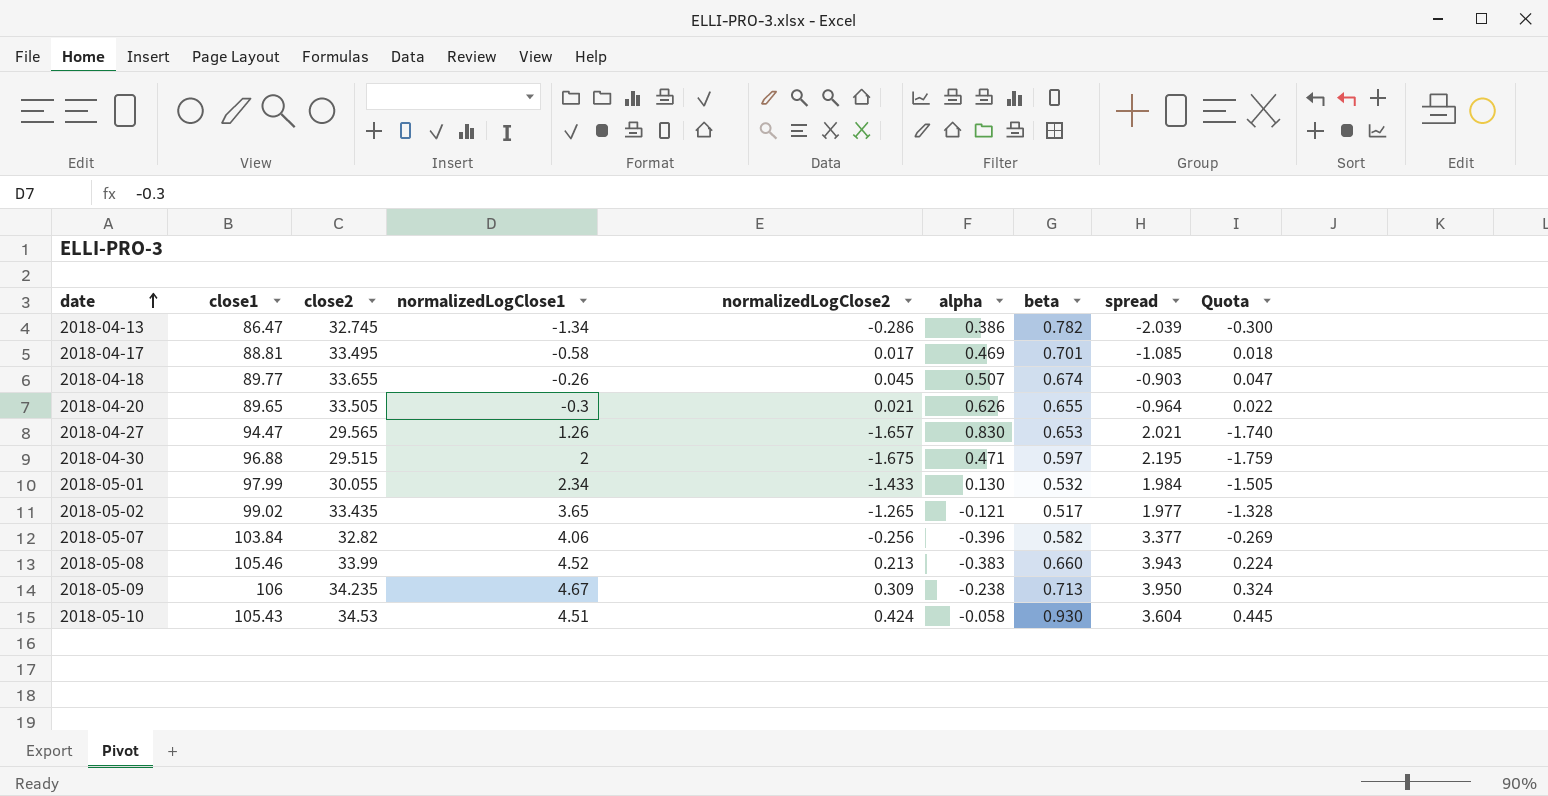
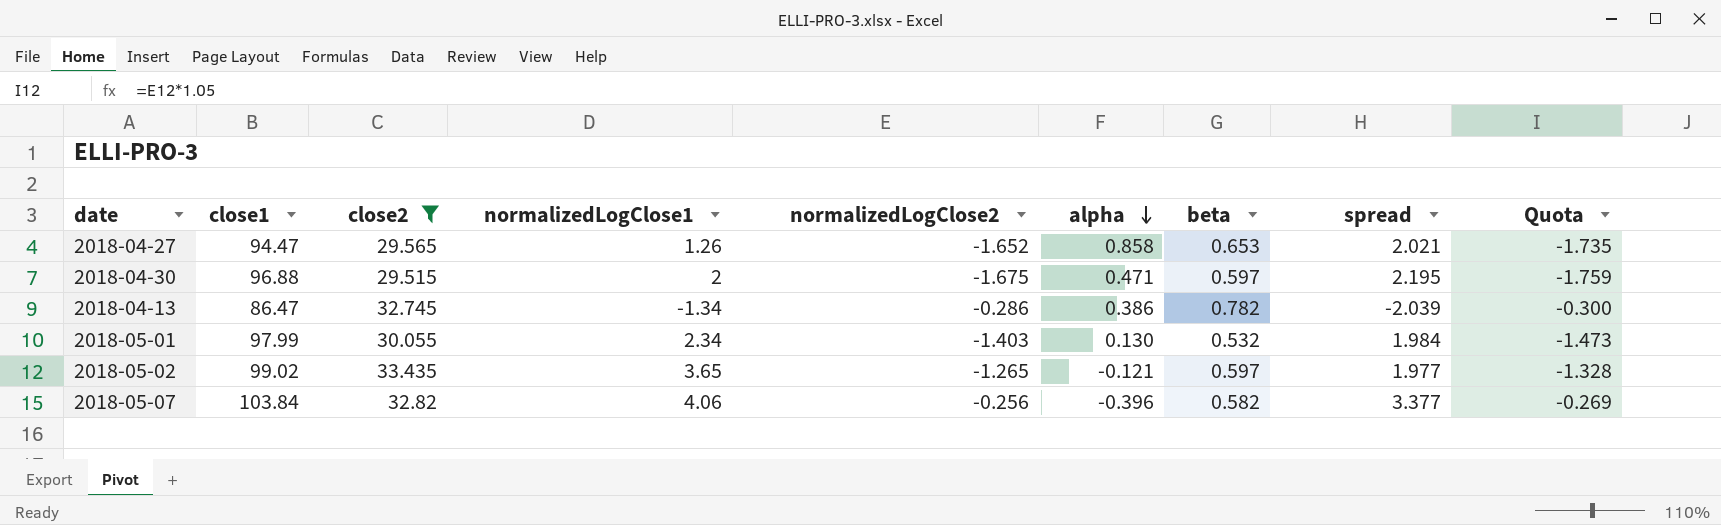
filter: none -> close2 <= 33.435
row order: date ascending -> alpha descending
2018-04-27 | normalizedLogClose2: -1.657 -> -1.652
2018-04-27 | alpha: 0.830 -> 0.858
2018-04-27 | Quota: -1.740 -> -1.735
2018-05-01 | normalizedLogClose2: -1.433 -> -1.403
2018-05-01 | Quota: -1.505 -> -1.473
2018-05-02 | beta: 0.517 -> 0.597

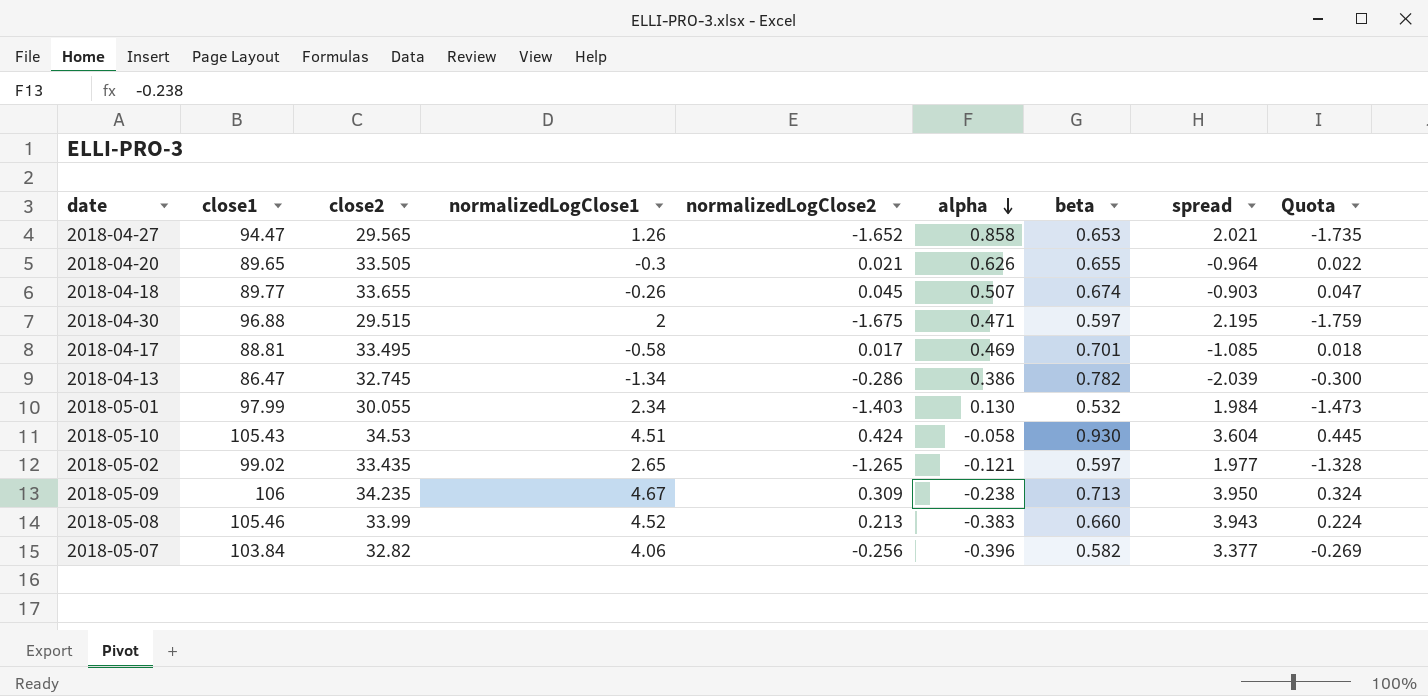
filter: close2 <= 33.435 -> none
2018-05-02 | normalizedLogClose1: 3.65 -> 2.65

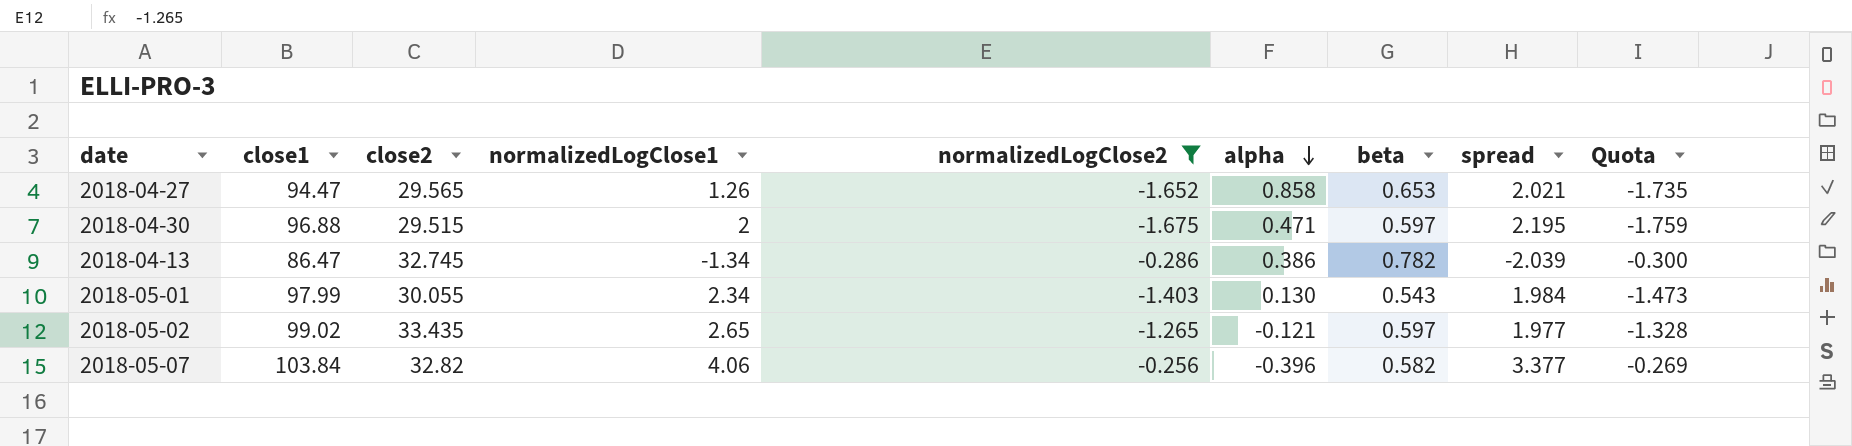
filter: none -> normalizedLogClose2 <= -0.256
2018-05-01 | beta: 0.532 -> 0.543

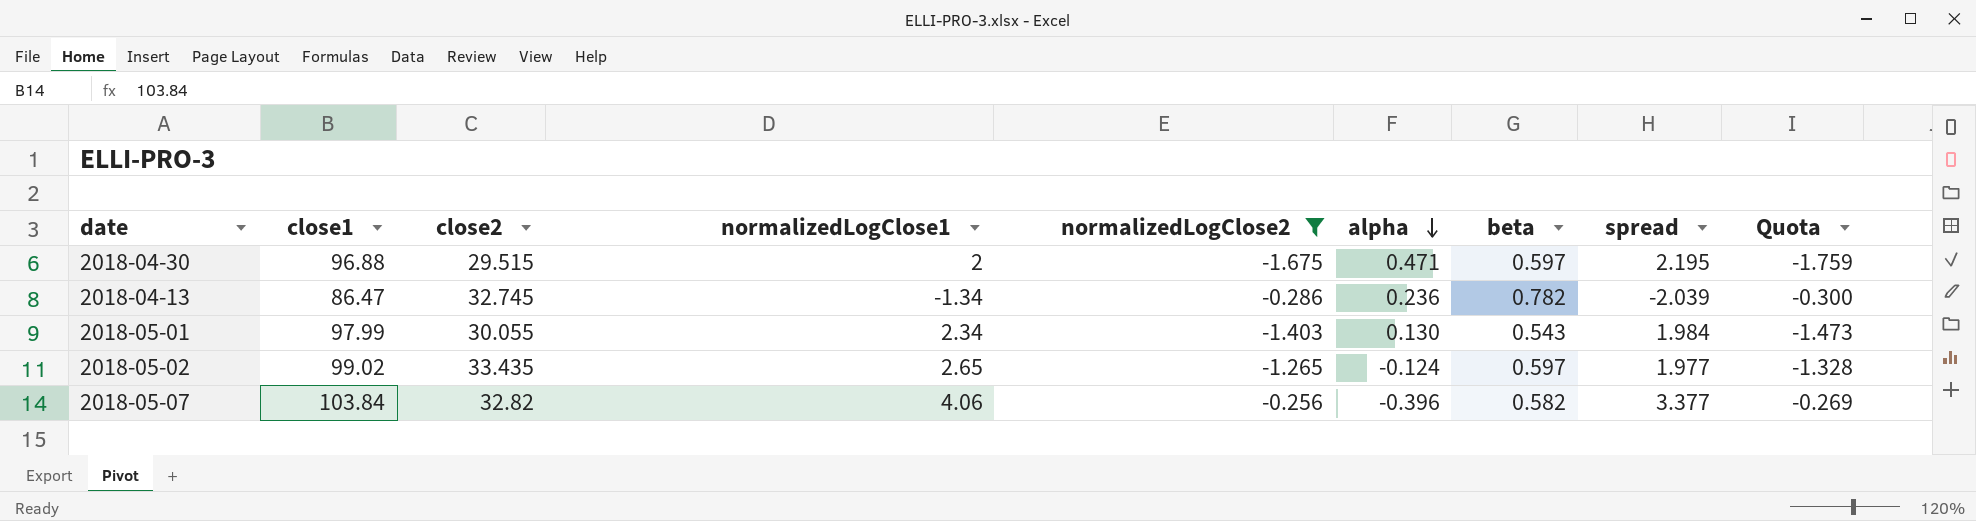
row 2018-04-27: 94.47 | 29.565 | 1.26 | -1.652 | 0.858 | 0.653 | 2.021 | -1.735 -> none
2018-04-13 | alpha: 0.386 -> 0.236
2018-05-02 | alpha: -0.121 -> -0.124

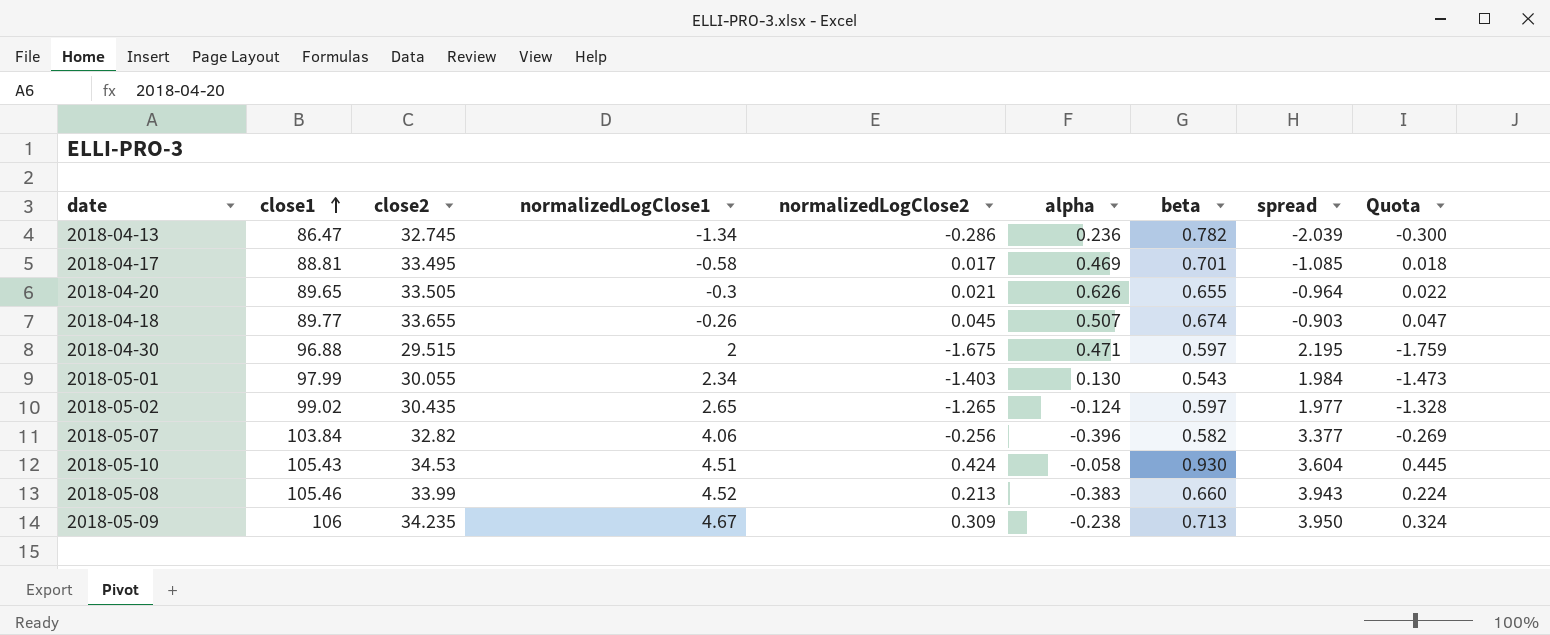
filter: normalizedLogClose2 <= -0.256 -> none
row order: alpha descending -> close1 ascending
2018-05-02 | close2: 33.435 -> 30.435

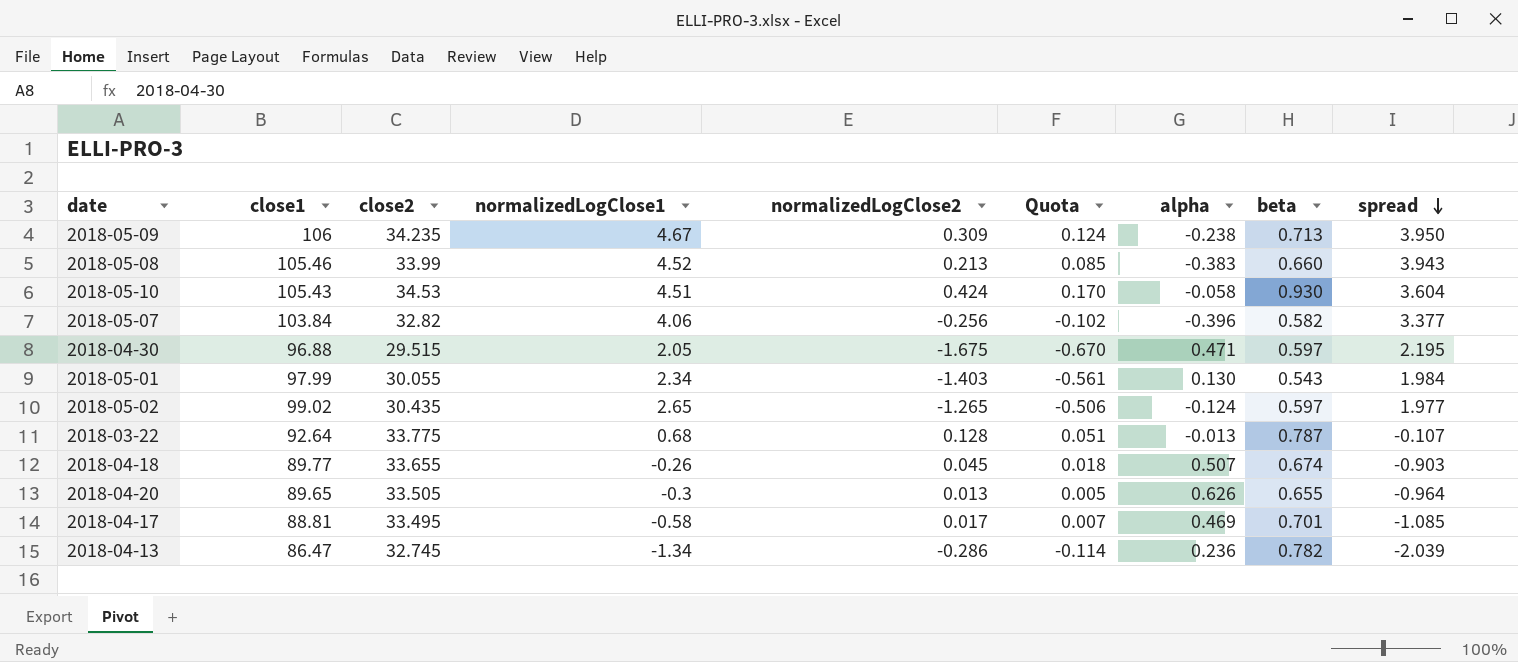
row order: close1 ascending -> spread descending
column Quota | formula: [normalizedLogClose2] * 1.05 -> [normalizedLogClose2] * 0.4
column Quota | position: 9 -> 6
2018-04-30 | normalizedLogClose1: 2 -> 2.05
row 2018-03-22: none -> 92.64 | 33.775 | 0.68 | 0.128 | 0.051 | -0.013 | 0.787 | -0.107
2018-04-20 | normalizedLogClose2: 0.021 -> 0.013

